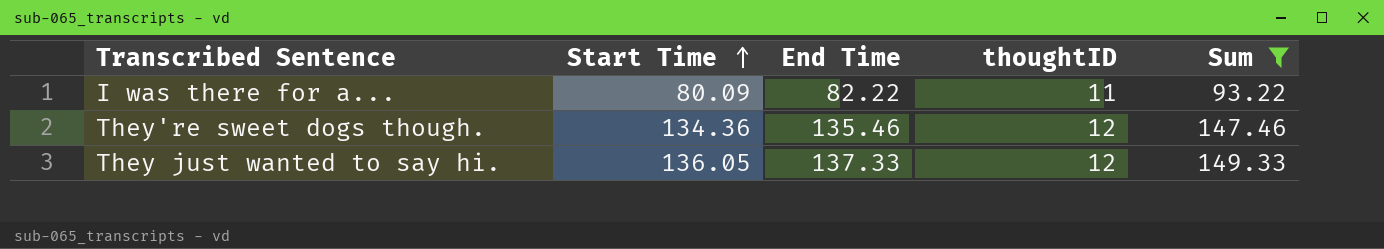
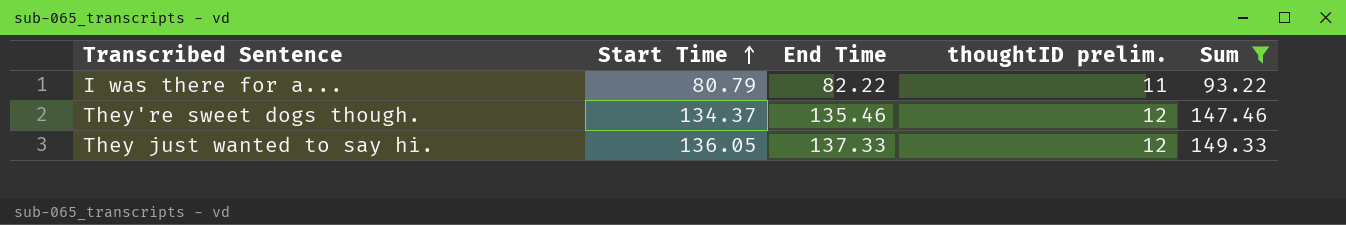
column name: thoughtID -> thoughtID prelim.
I was there for a... | Start Time: 80.09 -> 80.79
They're sweet dogs though. | Start Time: 134.36 -> 134.37

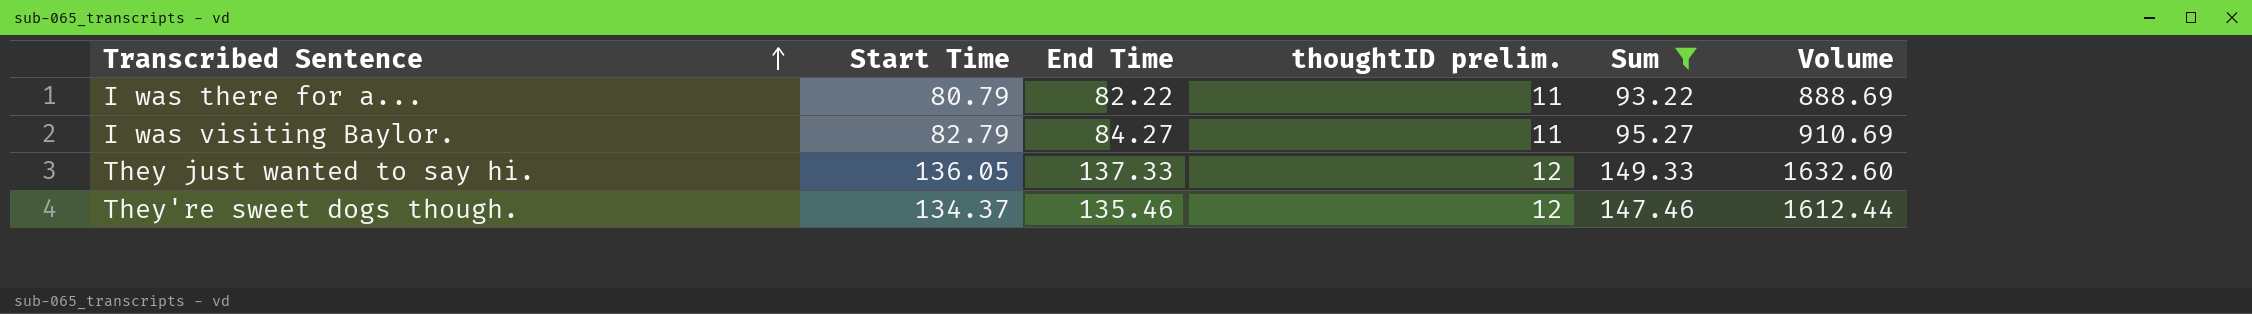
row order: Start Time ascending -> Transcribed Sentence ascending
column Volume | formula: none -> [Start Time] * [thoughtID prelim.]
row I was visiting Baylor.: none -> 82.79 | 84.27 | 11 | 95.27 | 910.69

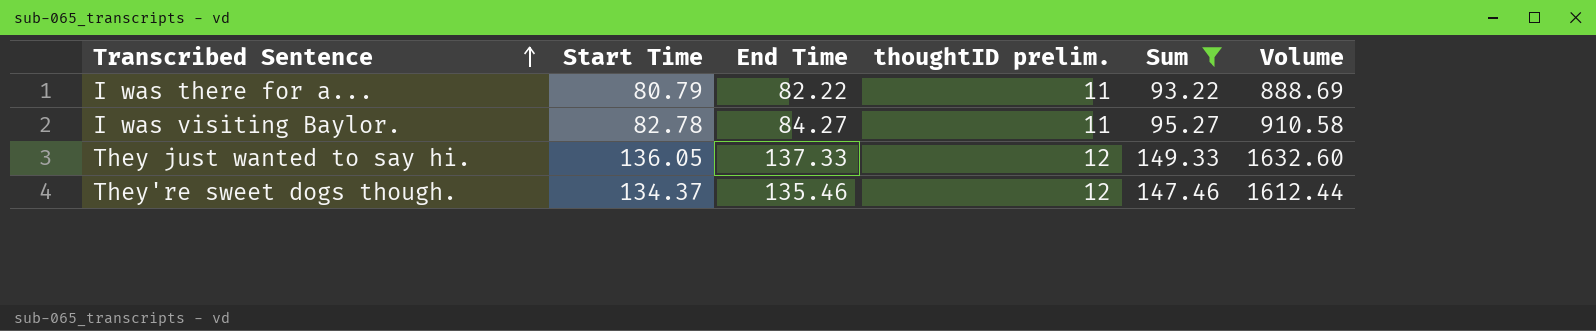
I was visiting Baylor. | Start Time: 82.79 -> 82.78
I was visiting Baylor. | Volume: 910.69 -> 910.58

